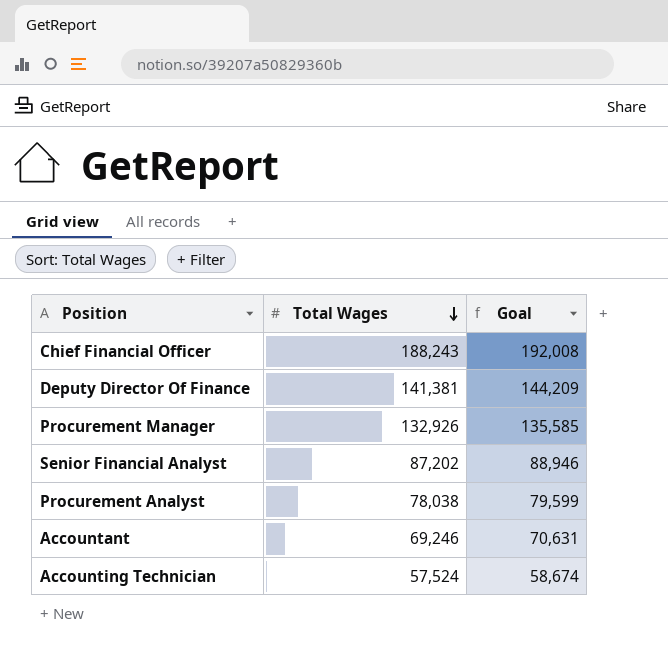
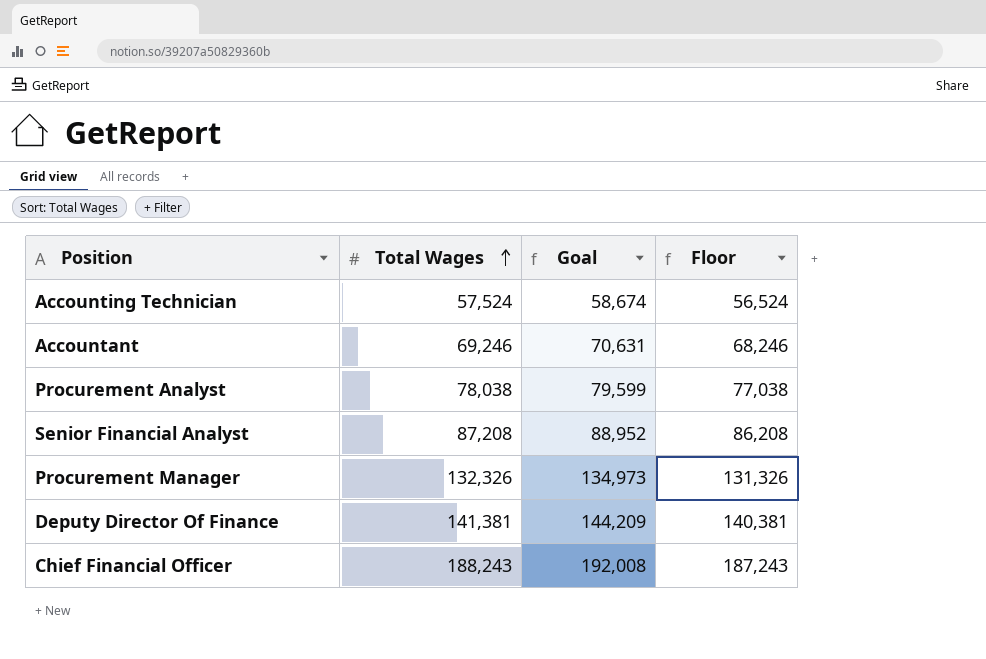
row order: Total Wages descending -> Total Wages ascending
column Floor | formula: none -> [Total Wages] - 1000
Senior Financial Analyst | Total Wages: 87,202 -> 87,208
Senior Financial Analyst | Goal: 88,946 -> 88,952
Procurement Manager | Total Wages: 132,926 -> 132,326
Procurement Manager | Goal: 135,585 -> 134,973

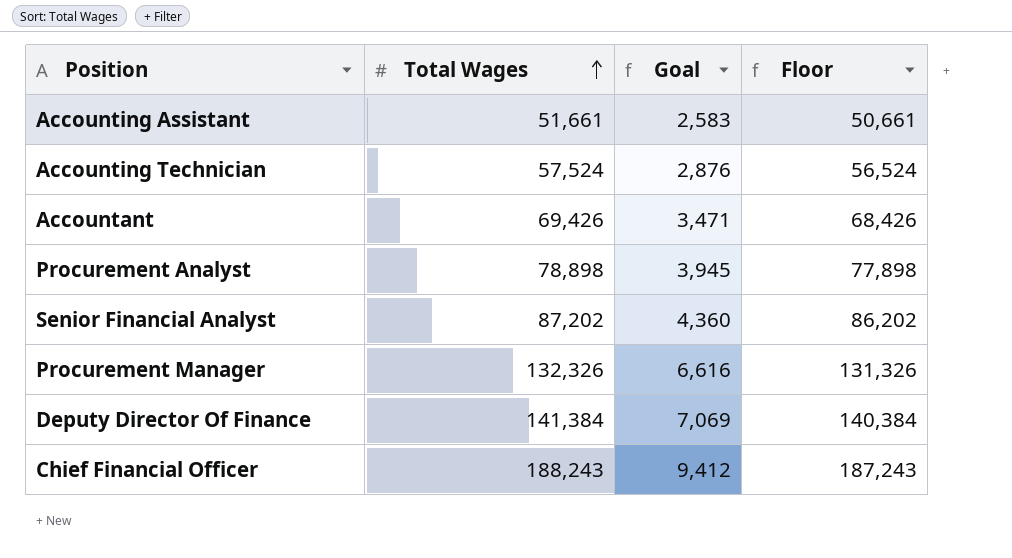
column Goal | formula: [Total Wages] * 1.02 -> [Total Wages] * 0.05
row Accounting Assistant: none -> 51,661 | 2,583 | 50,661
Accountant | Total Wages: 69,246 -> 69,426
Accountant | Floor: 68,246 -> 68,426
Procurement Analyst | Total Wages: 78,038 -> 78,898
Procurement Analyst | Floor: 77,038 -> 77,898
Senior Financial Analyst | Total Wages: 87,208 -> 87,202
Senior Financial Analyst | Floor: 86,208 -> 86,202
Deputy Director Of Finance | Total Wages: 141,381 -> 141,384
Deputy Director Of Finance | Floor: 140,381 -> 140,384

